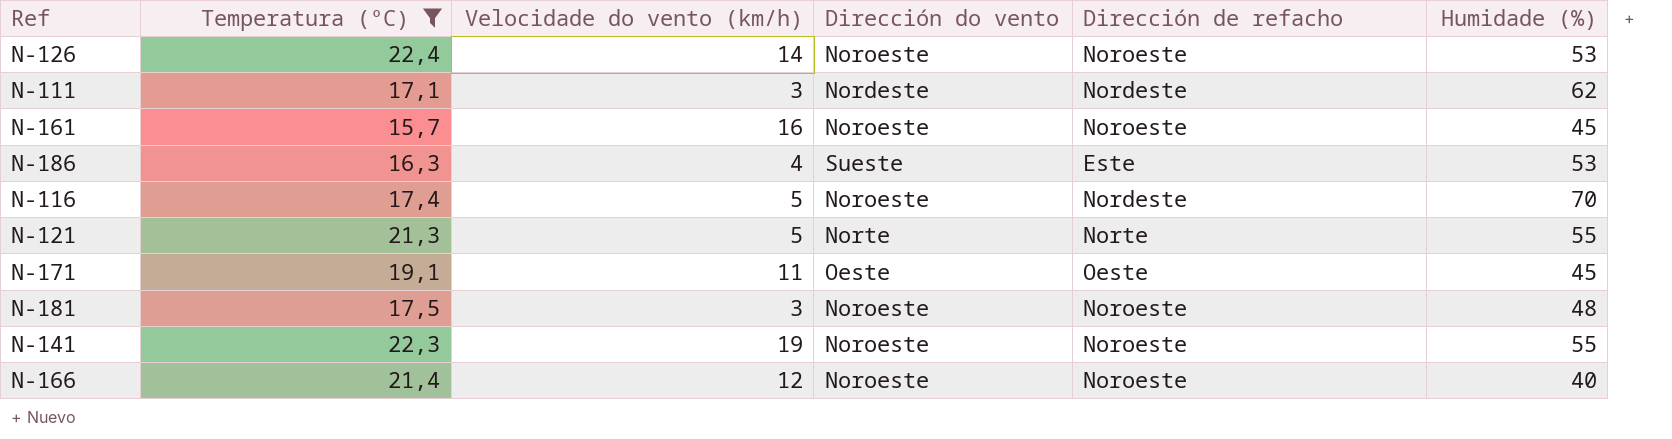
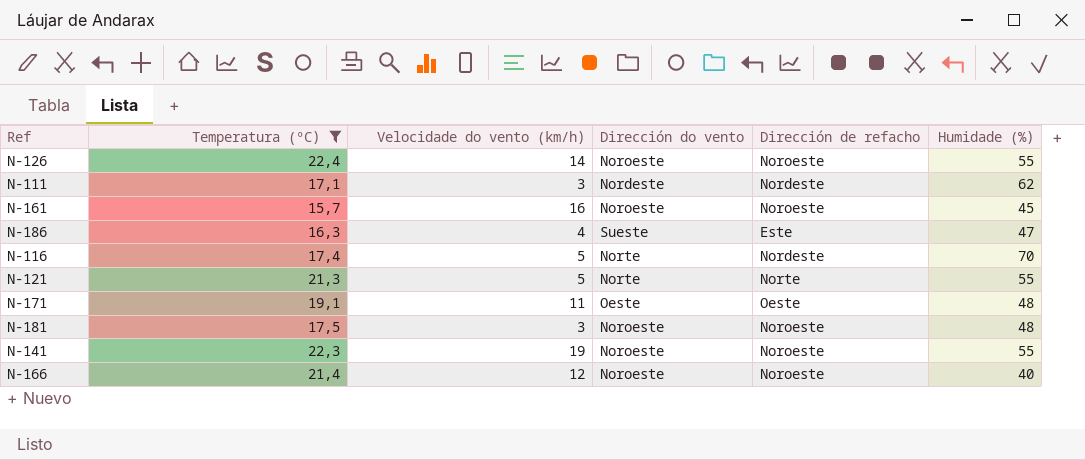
N-126 | Humidade (%): 53 -> 55
N-186 | Humidade (%): 53 -> 47
N-116 | Dirección do vento: Noroeste -> Norte
N-171 | Humidade (%): 45 -> 48

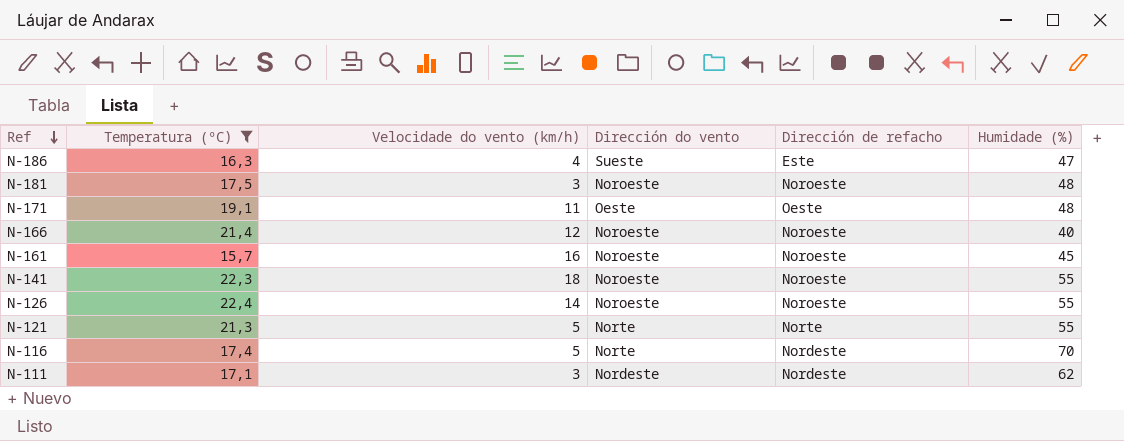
row order: none -> Ref descending
N-141 | Velocidade do vento (km/h): 19 -> 18

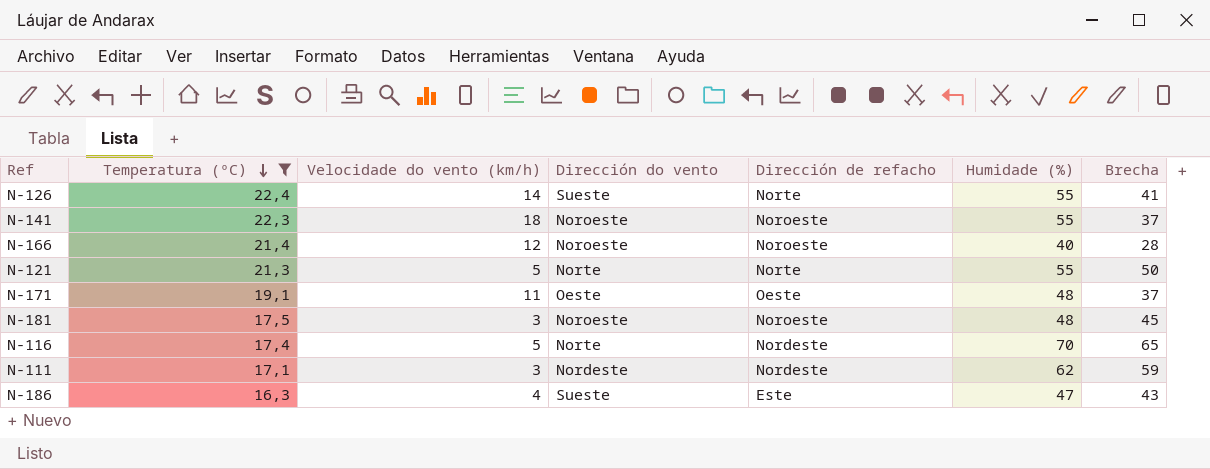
row order: Ref descending -> Temperatura (ºC) descending
column Brecha | formula: none -> [Humidade (%)] - [Velocidade do vento (km/h)]
row N-161: 15,7 | 16 | Noroeste | Noroeste | 45 -> none
N-126 | Dirección do vento: Noroeste -> Sueste
N-126 | Dirección de refacho: Noroeste -> Norte

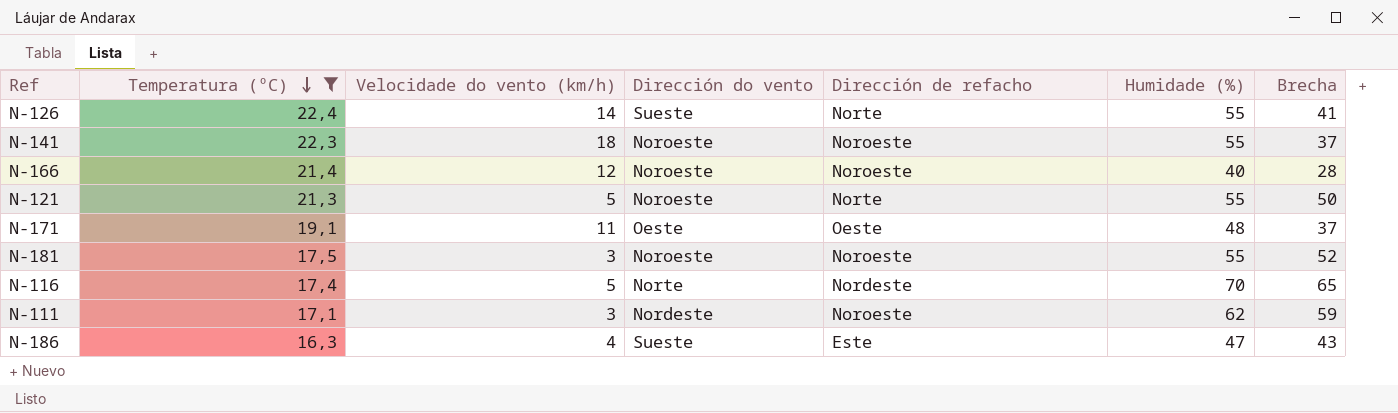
N-121 | Dirección do vento: Norte -> Noroeste
N-181 | Humidade (%): 48 -> 55
N-181 | Brecha: 45 -> 52
N-111 | Dirección de refacho: Nordeste -> Noroeste

